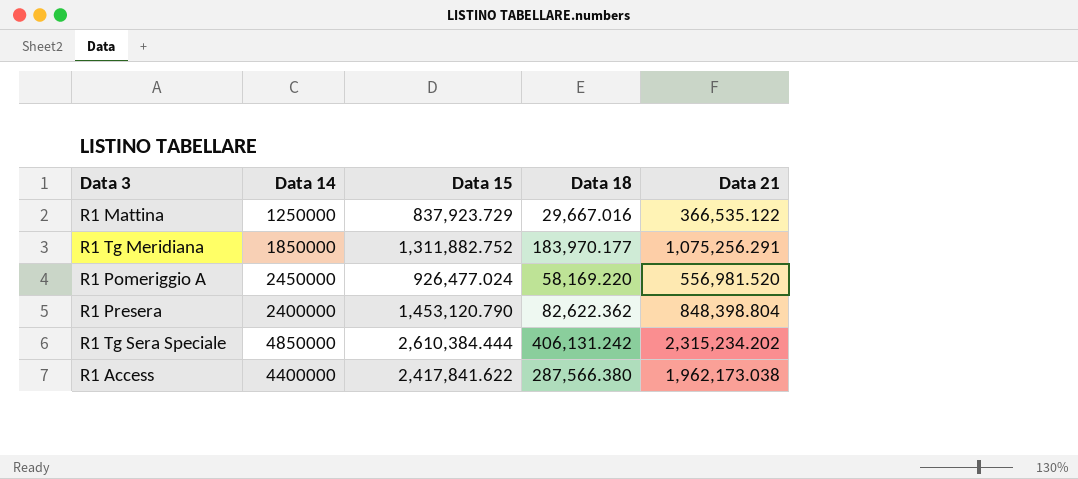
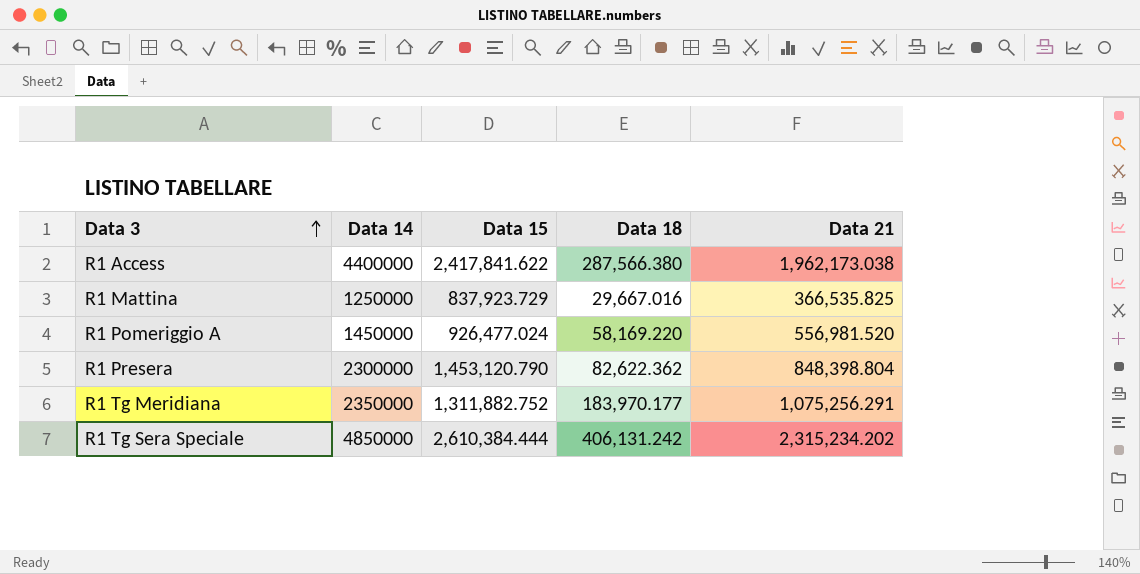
row order: none -> Data 3 ascending
R1 Mattina | Data 21: 366,535.122 -> 366,535.825
R1 Pomeriggio A | Data 14: 2450000 -> 1450000
R1 Presera | Data 14: 2400000 -> 2300000
R1 Tg Meridiana | Data 14: 1850000 -> 2350000

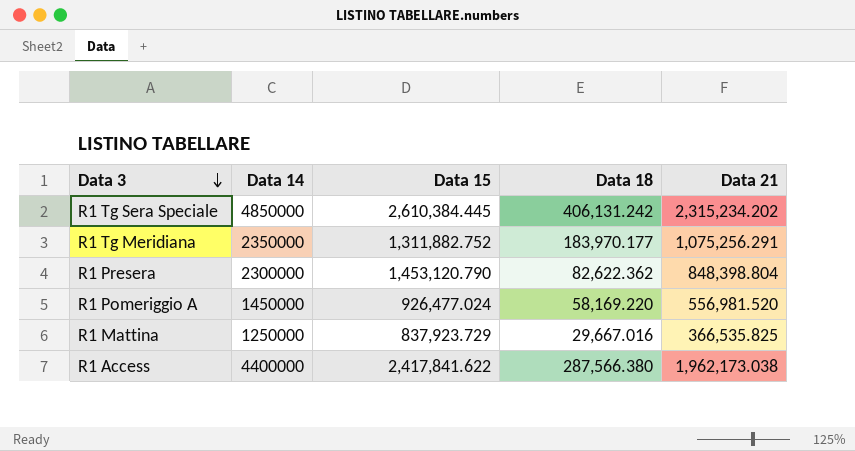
row order: Data 3 ascending -> Data 3 descending
R1 Tg Sera Speciale | Data 15: 2,610,384.444 -> 2,610,384.445

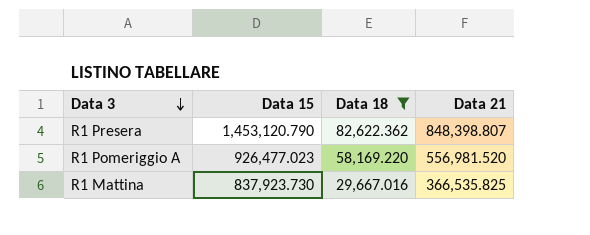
filter: none -> Data 18 <= 82,622.362
column Data 14 | position: 2 -> none
R1 Presera | Data 21: 848,398.804 -> 848,398.807
R1 Pomeriggio A | Data 15: 926,477.024 -> 926,477.023
R1 Mattina | Data 15: 837,923.729 -> 837,923.730

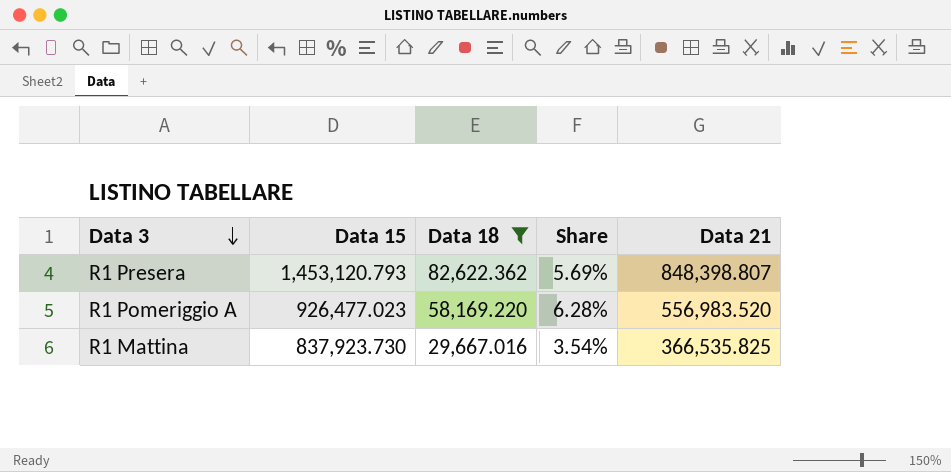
column Share | formula: none -> [Data 18] / [Data 15]
R1 Presera | Data 15: 1,453,120.790 -> 1,453,120.793
R1 Pomeriggio A | Data 21: 556,981.520 -> 556,983.520

